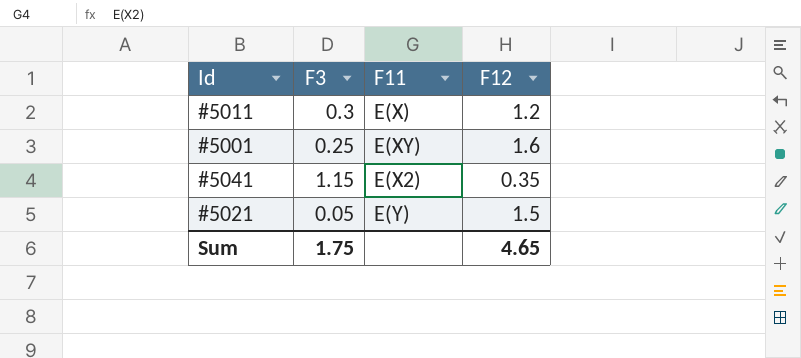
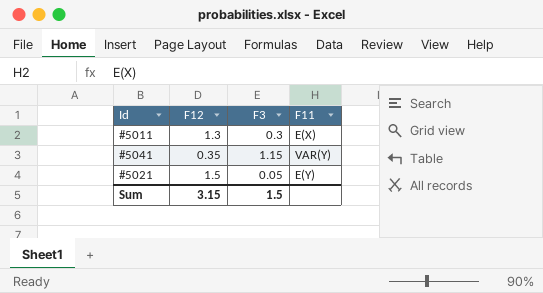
column F12 | position: 4 -> 2
row #5001: 0.25 | E(XY) | 1.6 -> none
#5011 | F12: 1.2 -> 1.3
#5041 | F11: E(X2) -> VAR(Y)
Sum | F12: 4.65 -> 3.15
Sum | F3: 1.75 -> 1.5

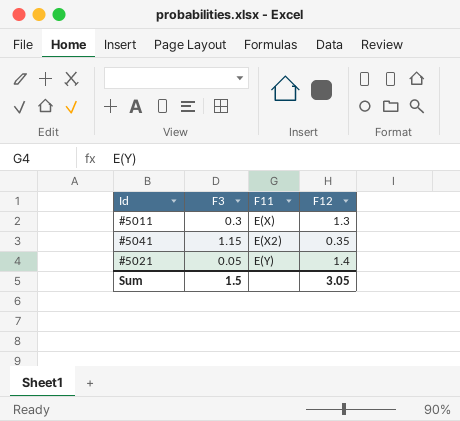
column F12 | position: 2 -> 4
#5041 | F11: VAR(Y) -> E(X2)
#5021 | F12: 1.5 -> 1.4
Sum | F12: 3.15 -> 3.05

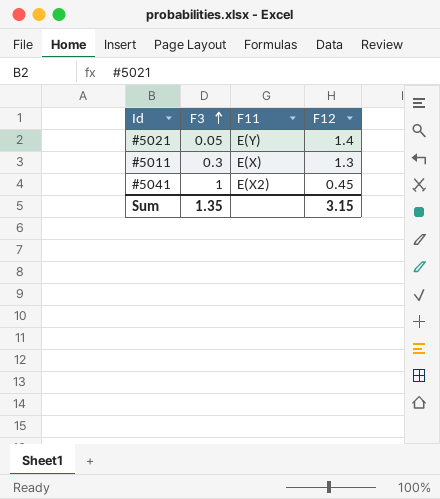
row order: none -> F3 ascending
#5041 | F3: 1.15 -> 1
#5041 | F12: 0.35 -> 0.45
Sum | F3: 1.5 -> 1.35
Sum | F12: 3.05 -> 3.15

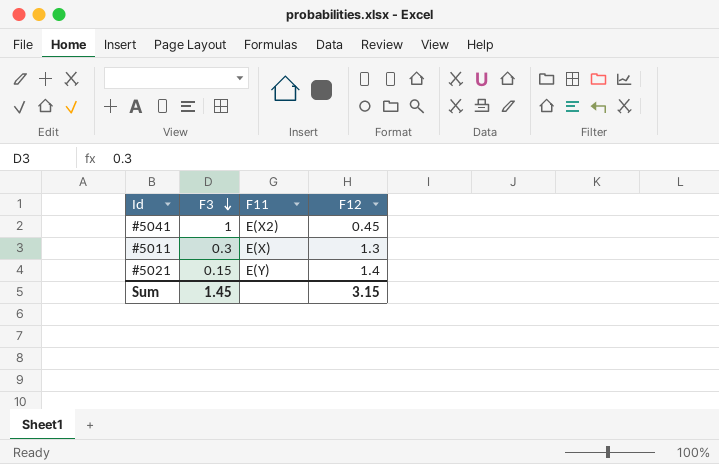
row order: F3 ascending -> F3 descending
#5021 | F3: 0.05 -> 0.15
Sum | F3: 1.35 -> 1.45

